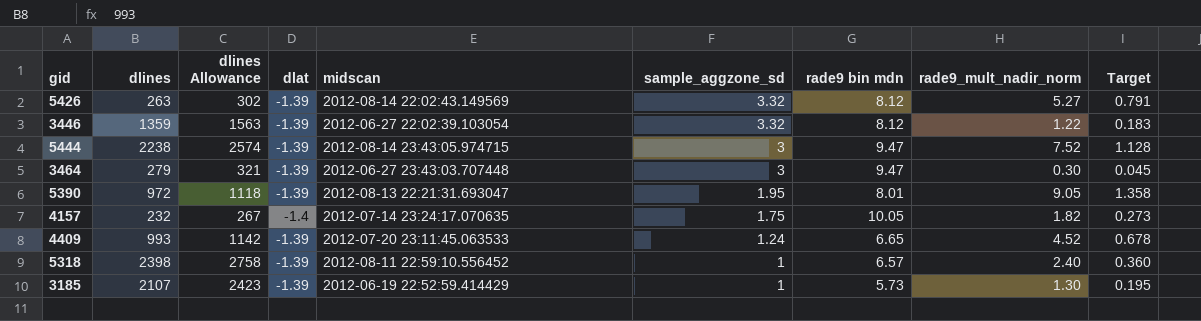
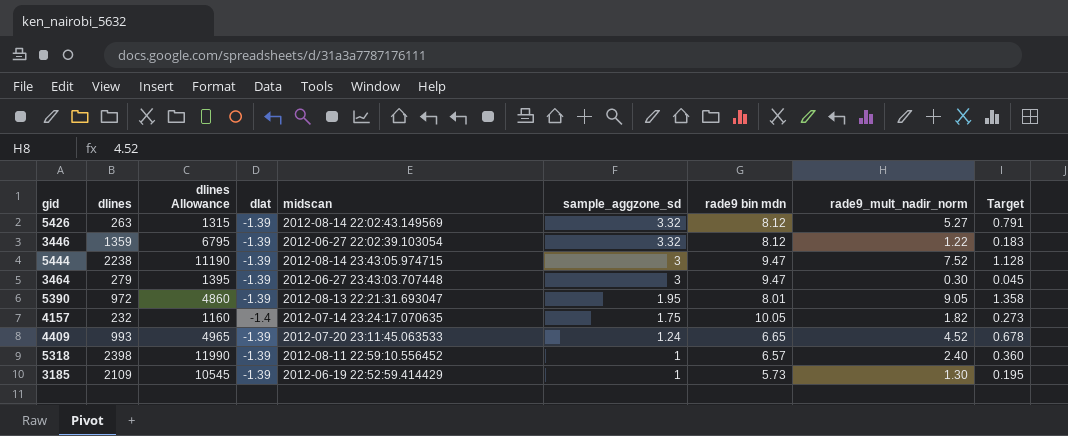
column dlines Allowance | formula: [dlines] * 1.15 -> [dlines] * 5
3185 | dlines: 2107 -> 2109

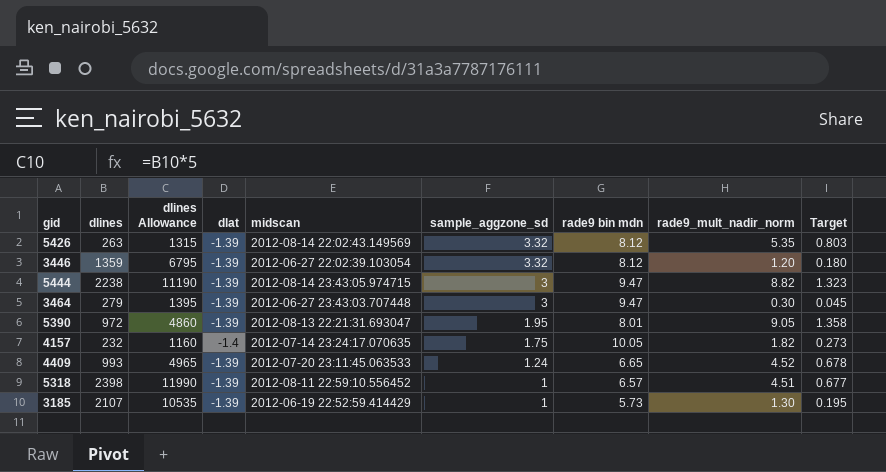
5426 | rade9_mult_nadir_norm: 5.27 -> 5.35
5426 | Target: 0.791 -> 0.803
3446 | rade9_mult_nadir_norm: 1.22 -> 1.20
3446 | Target: 0.183 -> 0.180
5444 | rade9_mult_nadir_norm: 7.52 -> 8.82
5444 | Target: 1.128 -> 1.323
5318 | rade9_mult_nadir_norm: 2.40 -> 4.51
5318 | Target: 0.360 -> 0.677
3185 | dlines: 2109 -> 2107
3185 | dlines Allowance: 10545 -> 10535

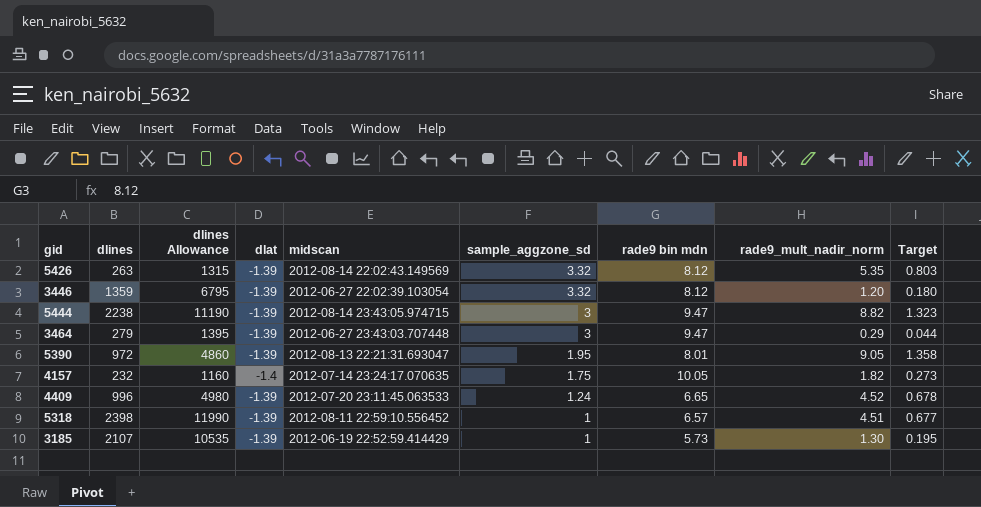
3464 | rade9_mult_nadir_norm: 0.30 -> 0.29
3464 | Target: 0.045 -> 0.044
4409 | dlines: 993 -> 996
4409 | dlines Allowance: 4965 -> 4980

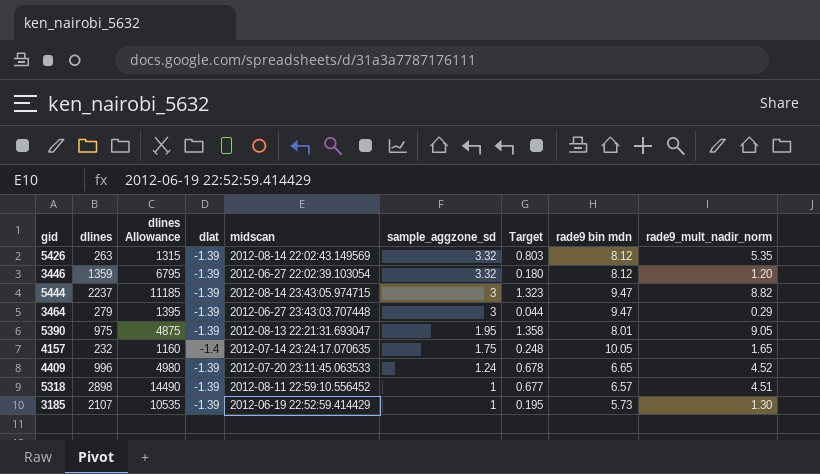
column Target | position: 9 -> 7
5444 | dlines: 2238 -> 2237
5444 | dlines Allowance: 11190 -> 11185
5390 | dlines: 972 -> 975
5390 | dlines Allowance: 4860 -> 4875
4157 | Target: 0.273 -> 0.248
4157 | rade9_mult_nadir_norm: 1.82 -> 1.65
5318 | dlines: 2398 -> 2898
5318 | dlines Allowance: 11990 -> 14490

